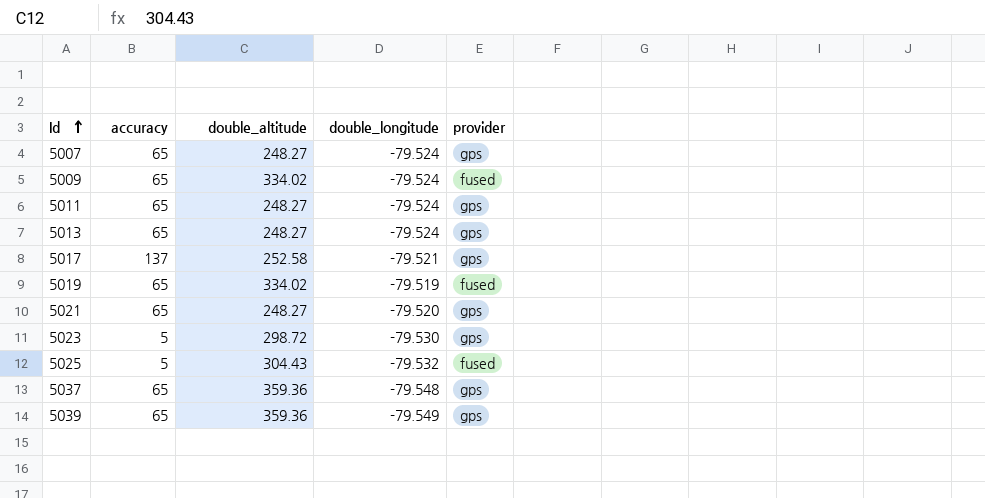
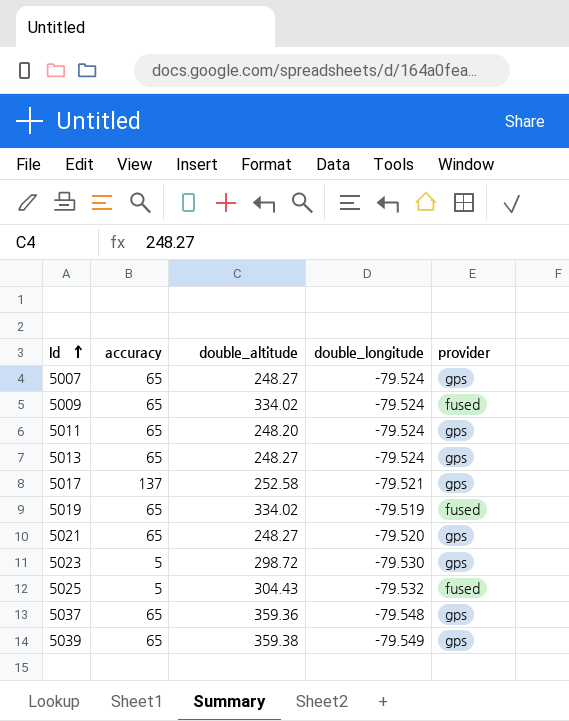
5011 | double_altitude: 248.27 -> 248.20
5039 | double_altitude: 359.36 -> 359.38

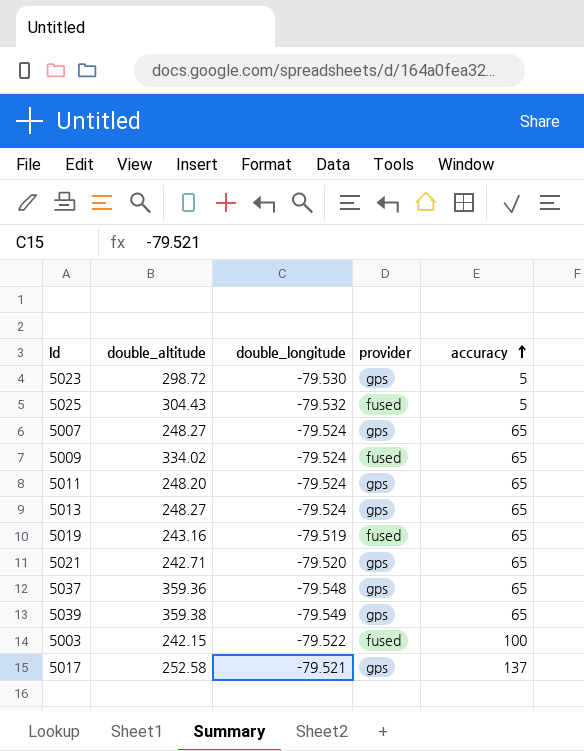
row order: Id ascending -> accuracy ascending
column accuracy | position: 2 -> 5
5019 | double_altitude: 334.02 -> 243.16
5021 | double_altitude: 248.27 -> 242.71
row 5003: none -> 242.15 | -79.522 | fused | 100

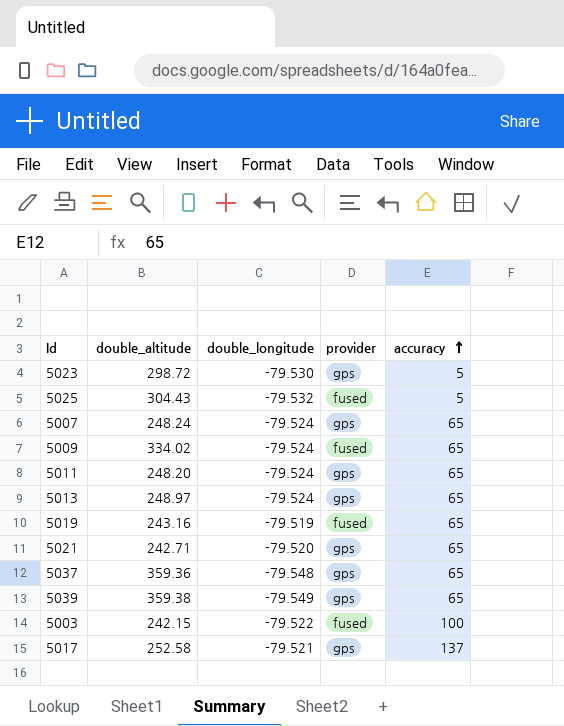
5007 | double_altitude: 248.27 -> 248.24
5013 | double_altitude: 248.27 -> 248.97

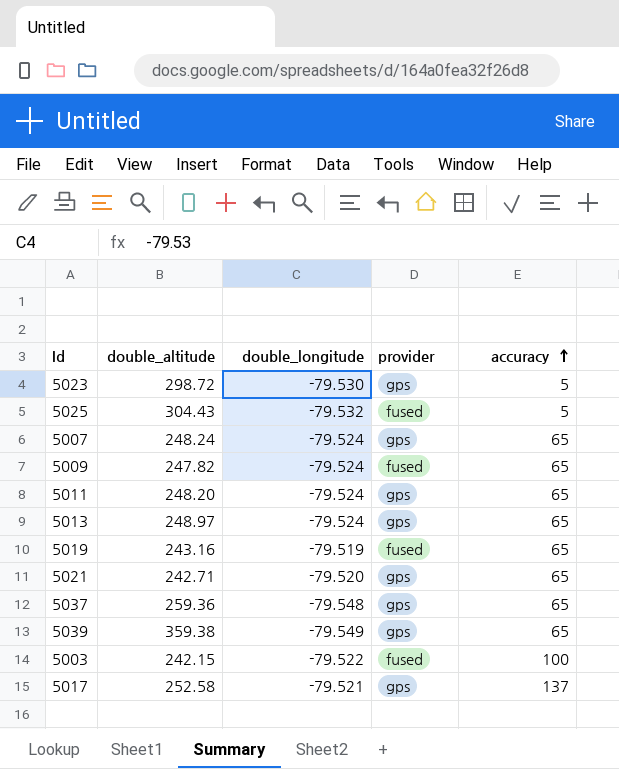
5009 | double_altitude: 334.02 -> 247.82
5037 | double_altitude: 359.36 -> 259.36

